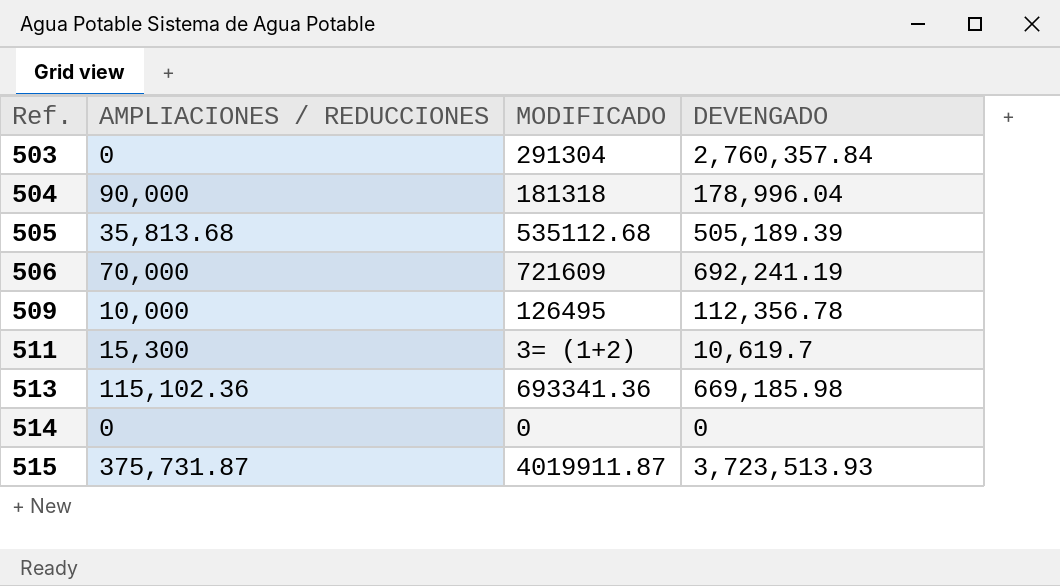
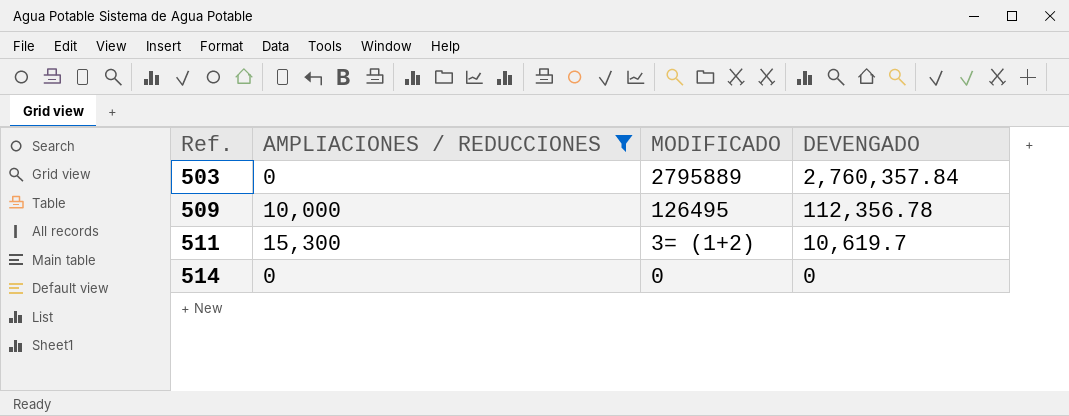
filter: none -> AMPLIACIONES / REDUCCIONES <= 15,300
503 | MODIFICADO: 291304 -> 2795889

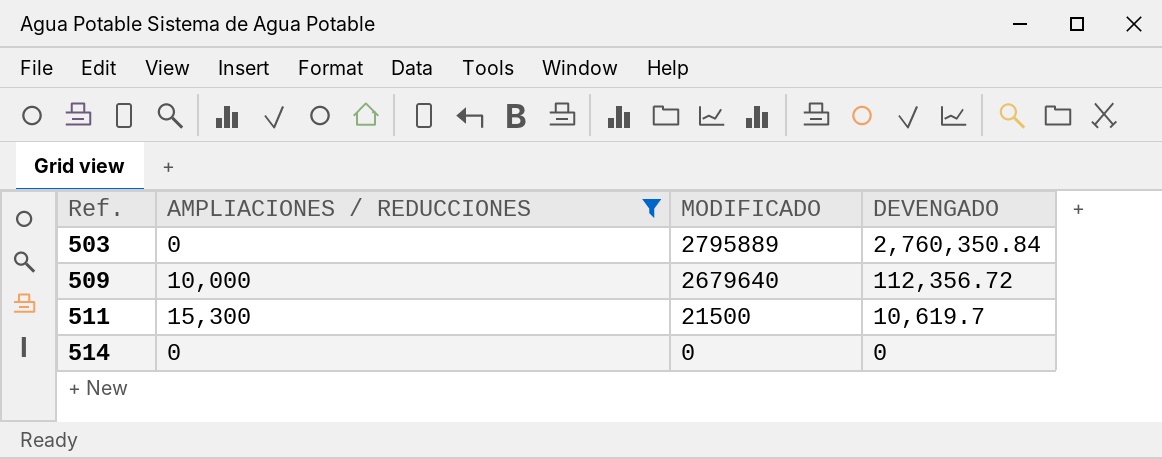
503 | DEVENGADO: 2,760,357.84 -> 2,760,350.84
509 | MODIFICADO: 126495 -> 2679640
509 | DEVENGADO: 112,356.78 -> 112,356.72
511 | MODIFICADO: 3= (1+2) -> 21500

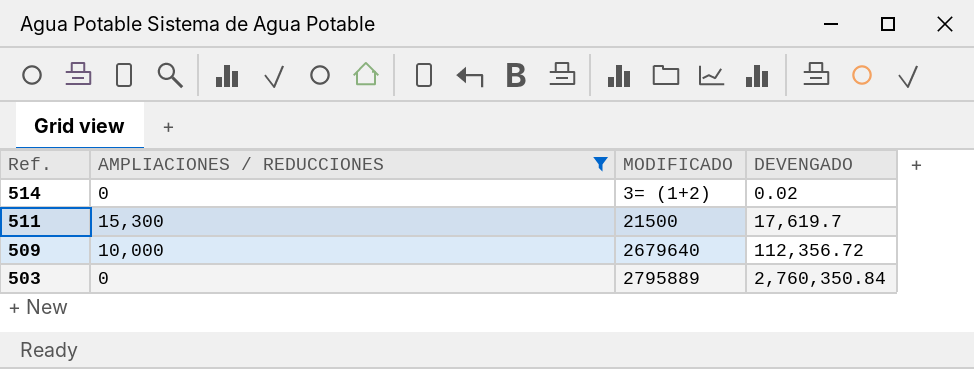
row order: Ref. ascending -> Ref. descending
514 | MODIFICADO: 0 -> 3= (1+2)
514 | DEVENGADO: 0 -> 0.02
511 | DEVENGADO: 10,619.7 -> 17,619.7

